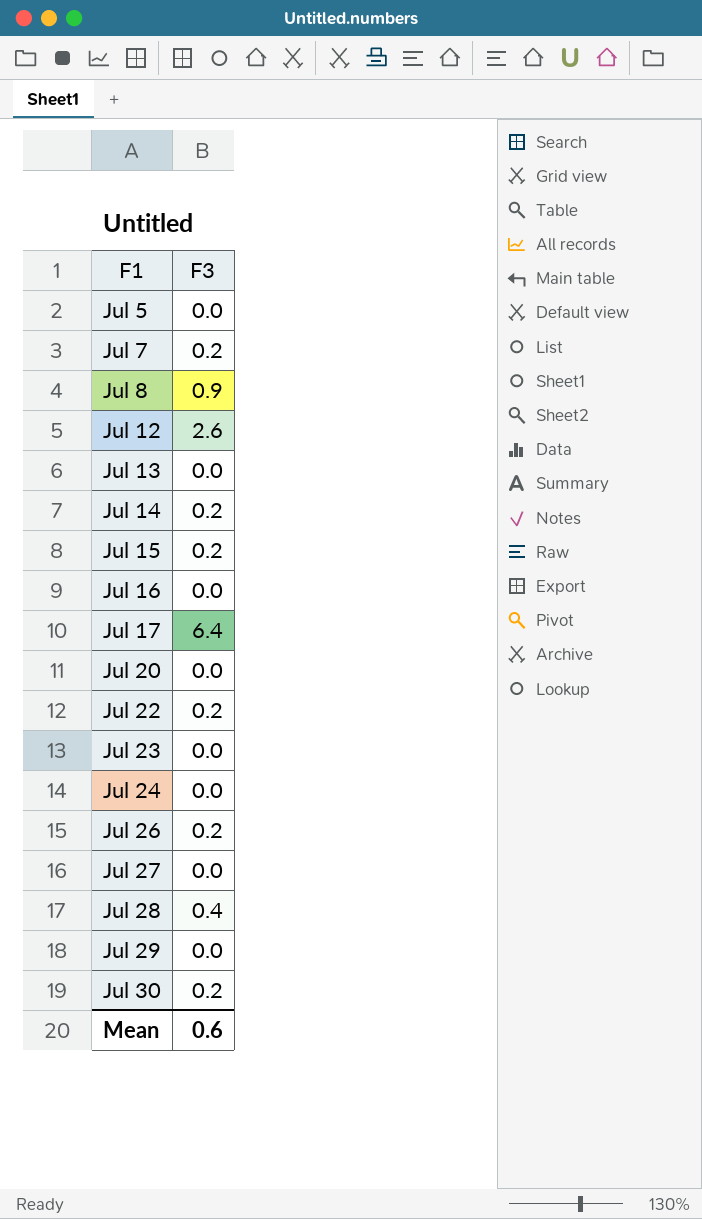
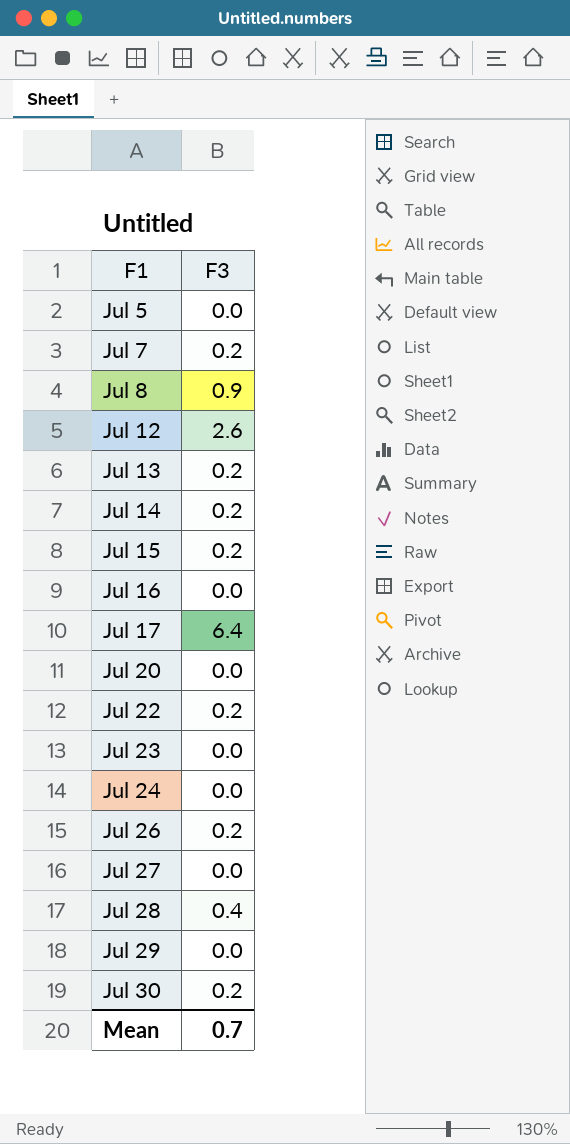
Jul 13 | F3: 0.0 -> 0.2
Mean | F3: 0.6 -> 0.7

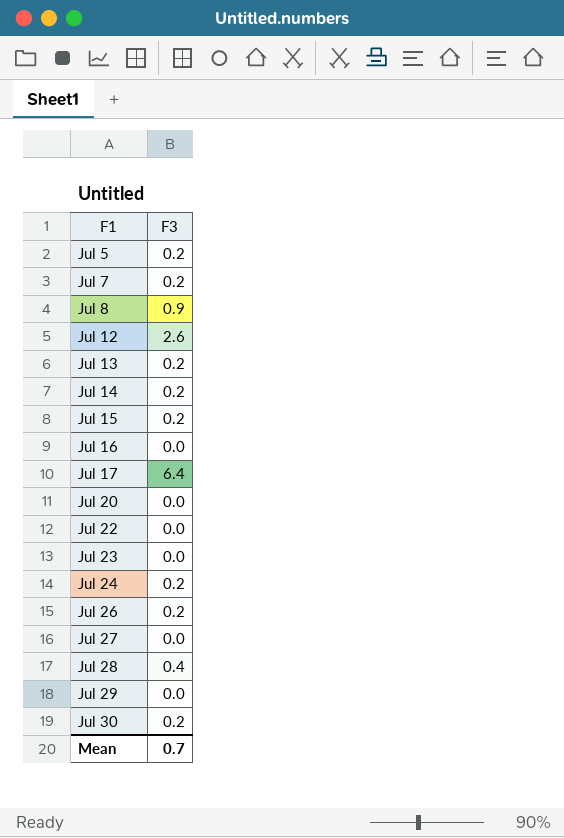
Jul 5 | F3: 0.0 -> 0.2
Jul 22 | F3: 0.2 -> 0.0
Jul 24 | F3: 0.0 -> 0.2

